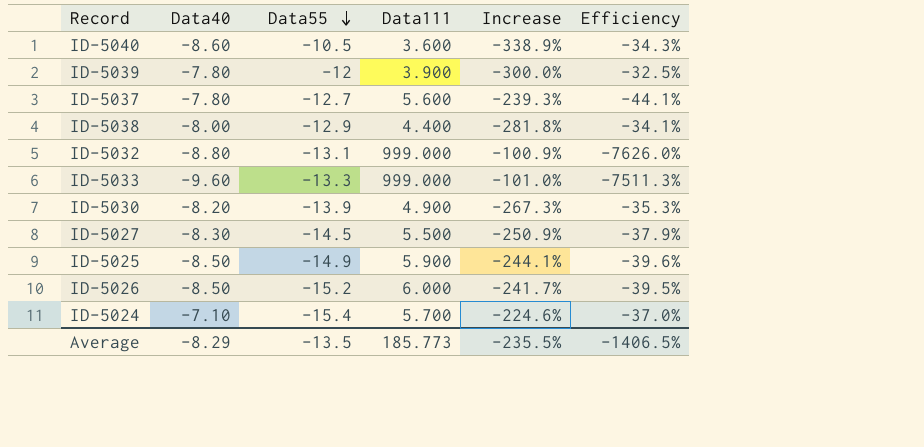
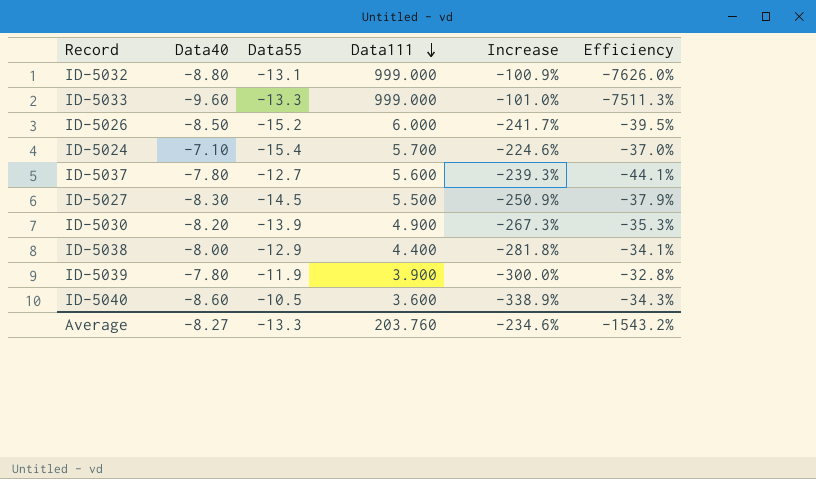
row order: Data55 descending -> Data111 descending
row ID-5025: -8.50 | -14.9 | 5.900 | -244.1% | -39.6% -> none
ID-5039 | Data55: -12 -> -11.9
ID-5039 | Efficiency: -32.5% -> -32.8%
Average | Data40: -8.29 -> -8.27
Average | Data55: -13.5 -> -13.3
Average | Data111: 185.773 -> 203.760
Average | Increase: -235.5% -> -234.6%
Average | Efficiency: -1406.5% -> -1543.2%

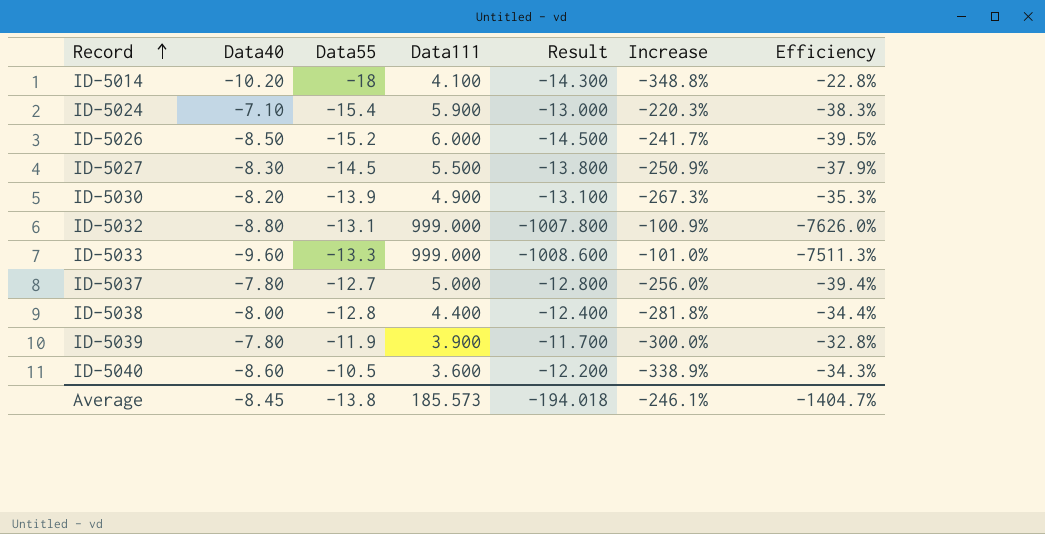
row order: Data111 descending -> Record ascending
column Result | formula: none -> [Data40] - [Data111]
row ID-5014: none -> -10.20 | -18 | 4.100 | -14.300 | -348.8% | -22.8%
ID-5024 | Data111: 5.700 -> 5.900
ID-5024 | Increase: -224.6% -> -220.3%
ID-5024 | Efficiency: -37.0% -> -38.3%
ID-5037 | Data111: 5.600 -> 5.000
ID-5037 | Increase: -239.3% -> -256.0%
ID-5037 | Efficiency: -44.1% -> -39.4%
ID-5038 | Data55: -12.9 -> -12.8
ID-5038 | Efficiency: -34.1% -> -34.4%
Average | Data40: -8.27 -> -8.45
Average | Data55: -13.3 -> -13.8
Average | Data111: 203.760 -> 185.573
Average | Increase: -234.6% -> -246.1%
Average | Efficiency: -1543.2% -> -1404.7%

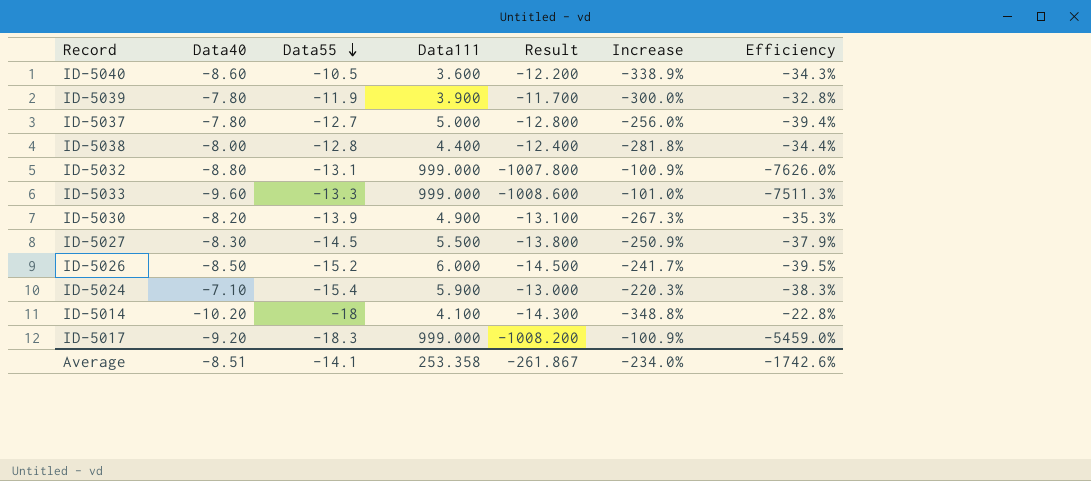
row order: Record ascending -> Data55 descending
row ID-5017: none -> -9.20 | -18.3 | 999.000 | -1008.200 | -100.9% | -5459.0%
Average | Data40: -8.45 -> -8.51
Average | Data55: -13.8 -> -14.1
Average | Data111: 185.573 -> 253.358
Average | Result: -194.018 -> -261.867
Average | Increase: -246.1% -> -234.0%
Average | Efficiency: -1404.7% -> -1742.6%

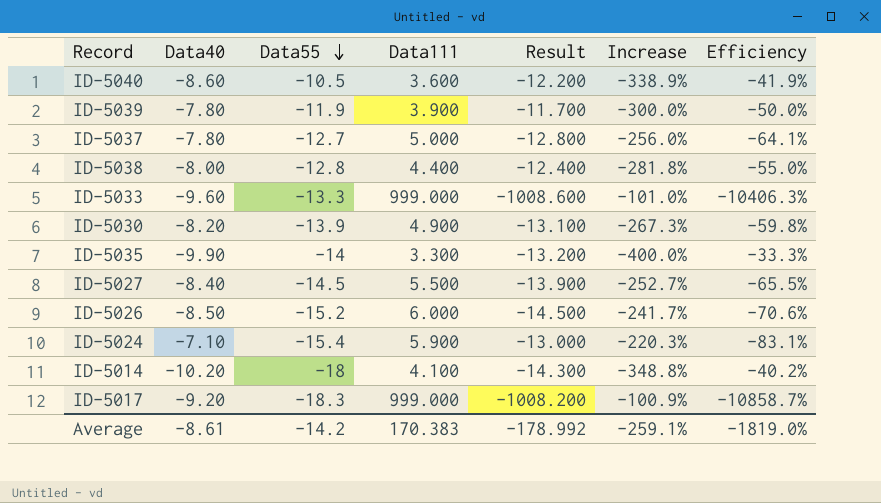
column Efficiency | formula: [Data111] / [Data55] -> [Data111] / [Data40]
row ID-5032: -8.80 | -13.1 | 999.000 | -1007.800 | -100.9% | -7626.0% -> none
row ID-5035: none -> -9.90 | -14 | 3.300 | -13.200 | -400.0% | -33.3%
ID-5027 | Data40: -8.30 -> -8.40
ID-5027 | Result: -13.800 -> -13.900
ID-5027 | Increase: -250.9% -> -252.7%
Average | Data40: -8.51 -> -8.61
Average | Data55: -14.1 -> -14.2
Average | Data111: 253.358 -> 170.383
Average | Result: -261.867 -> -178.992
Average | Increase: -234.0% -> -259.1%
Average | Efficiency: -1742.6% -> -1819.0%

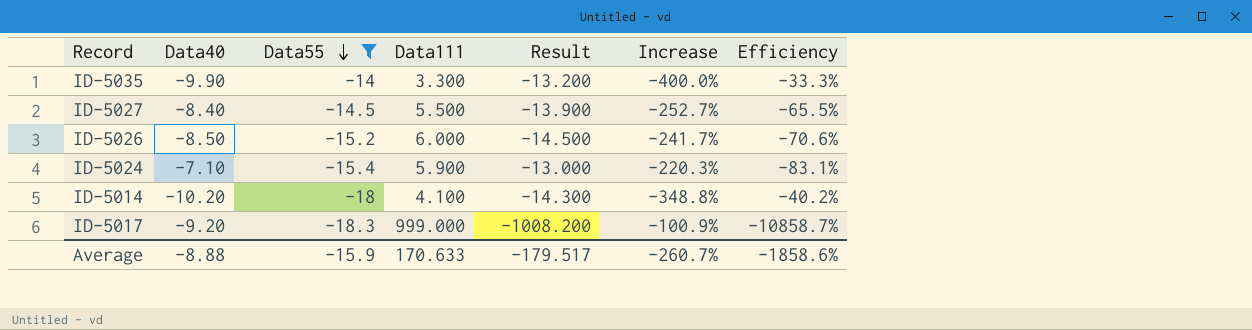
filter: none -> Data55 <= -14
Average | Data40: -8.61 -> -8.88
Average | Data55: -14.2 -> -15.9
Average | Data111: 170.383 -> 170.633
Average | Result: -178.992 -> -179.517
Average | Increase: -259.1% -> -260.7%
Average | Efficiency: -1819.0% -> -1858.6%

